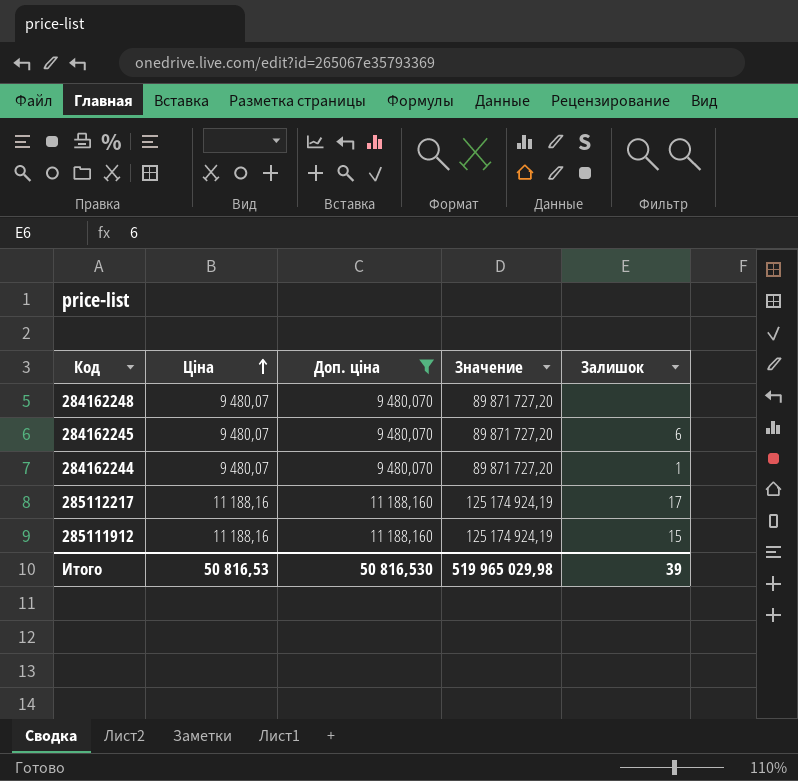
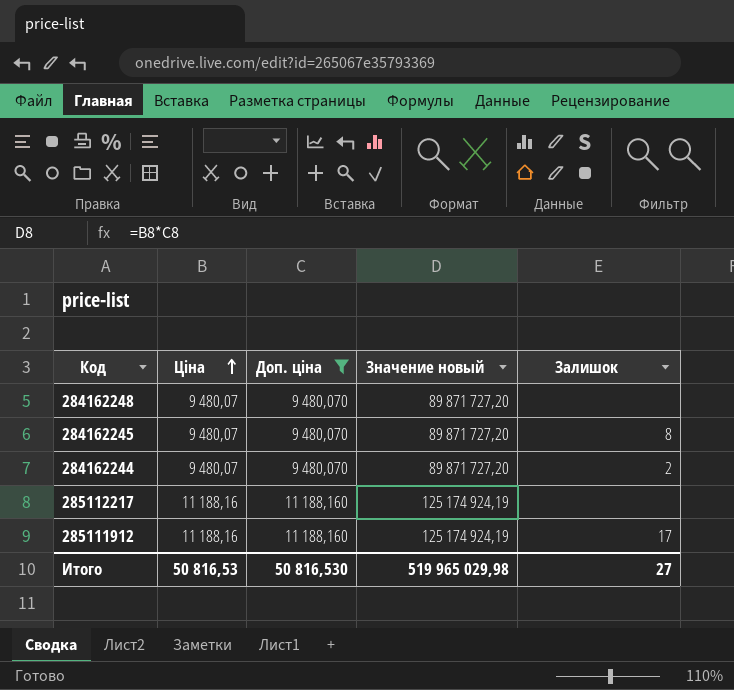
column name: Значение -> Значение новый
284162245 | Залишок: 6 -> 8
284162244 | Залишок: 1 -> 2
285112217 | Залишок: 17 -> none
285111912 | Залишок: 15 -> 17
Итого | Залишок: 39 -> 27

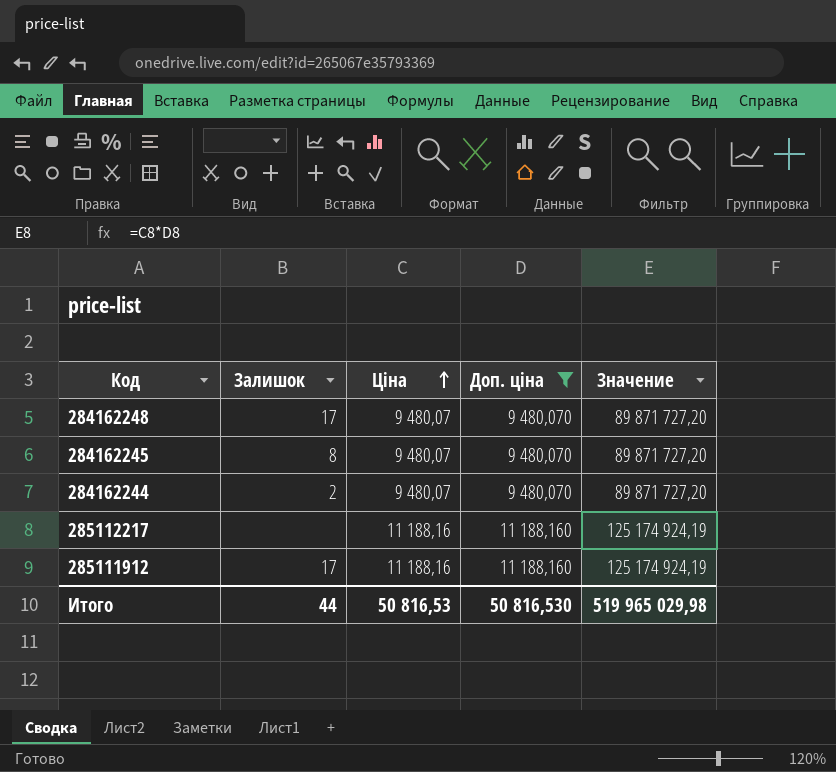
column Залишок | position: 5 -> 2
column name: Значение новый -> Значение
284162248 | Залишок: none -> 17
Итого | Залишок: 27 -> 44

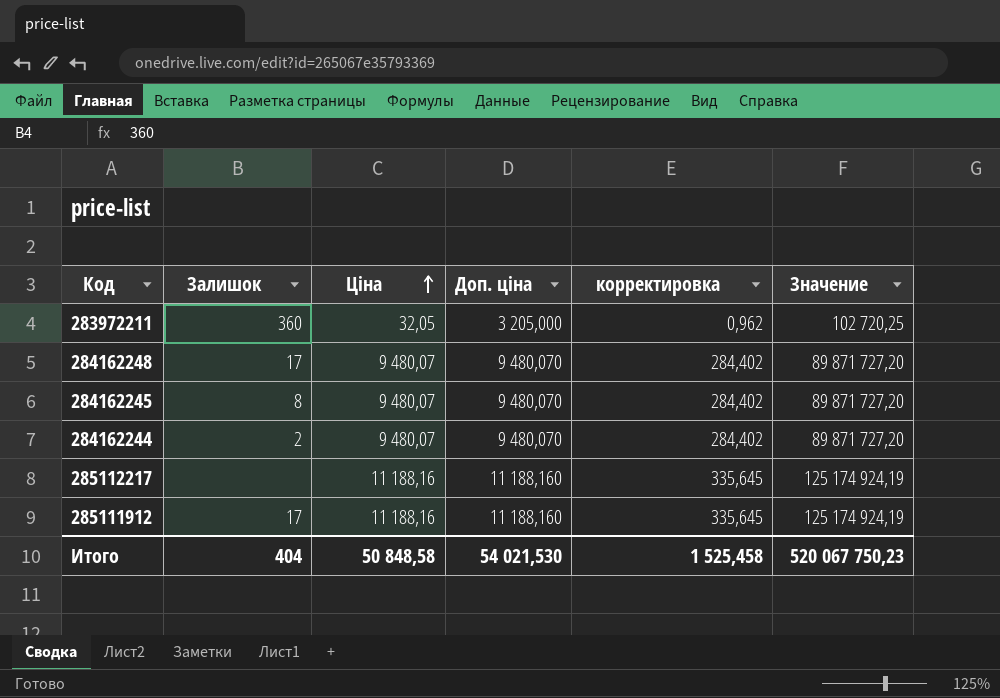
filter: Доп. ціна != 3 205,000 -> none
column корректировка | formula: none -> [Ціна] * 0,03
Итого | Залишок: 44 -> 404
Итого | Ціна: 50 816,53 -> 50 848,58
Итого | Доп. ціна: 50 816,530 -> 54 021,530
Итого | Значение: 519 965 029,98 -> 520 067 750,23

